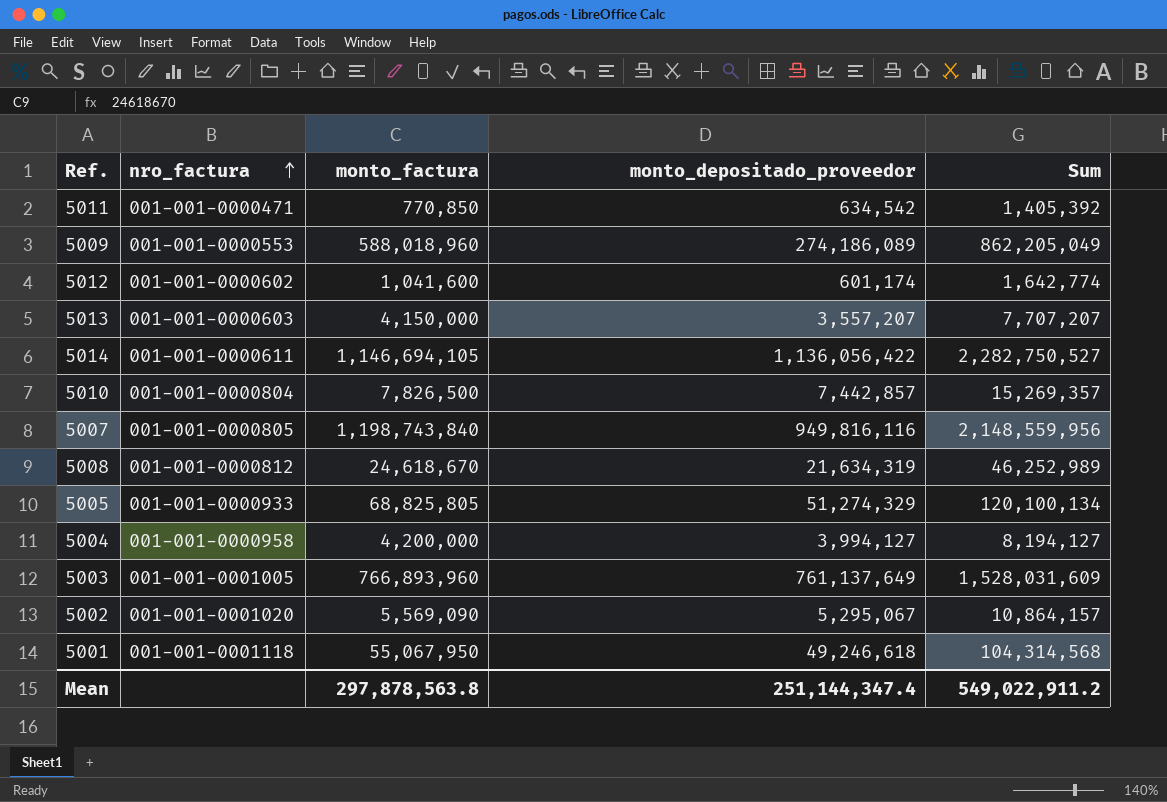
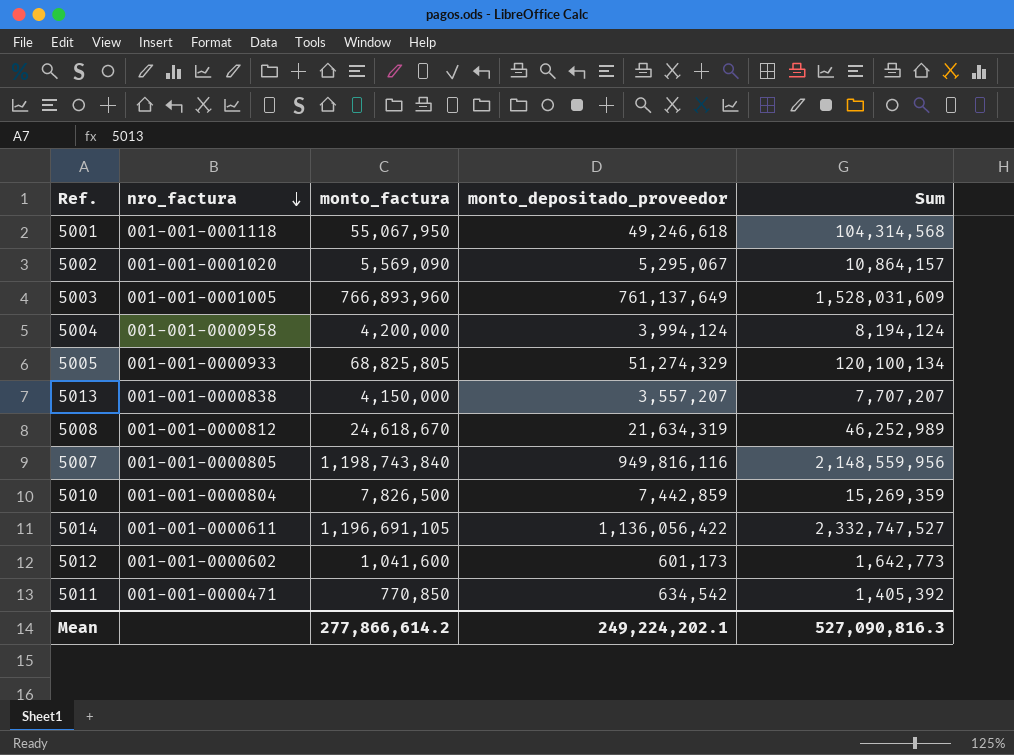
row order: nro_factura ascending -> nro_factura descending
row 5009: 001-001-0000553 | 588,018,960 | 274,186,089 | 862,205,049 -> none
5004 | monto_depositado_proveedor: 3,994,127 -> 3,994,124
5004 | Sum: 8,194,127 -> 8,194,124
5013 | nro_factura: 001-001-0000603 -> 001-001-0000838
5010 | monto_depositado_proveedor: 7,442,857 -> 7,442,859
5010 | Sum: 15,269,357 -> 15,269,359
5014 | monto_factura: 1,146,694,105 -> 1,196,691,105
5014 | Sum: 2,282,750,527 -> 2,332,747,527
5012 | monto_depositado_proveedor: 601,174 -> 601,173
5012 | Sum: 1,642,774 -> 1,642,773
Mean | monto_factura: 297,878,563.8 -> 277,866,614.2
Mean | monto_depositado_proveedor: 251,144,347.4 -> 249,224,202.1
Mean | Sum: 549,022,911.2 -> 527,090,816.3

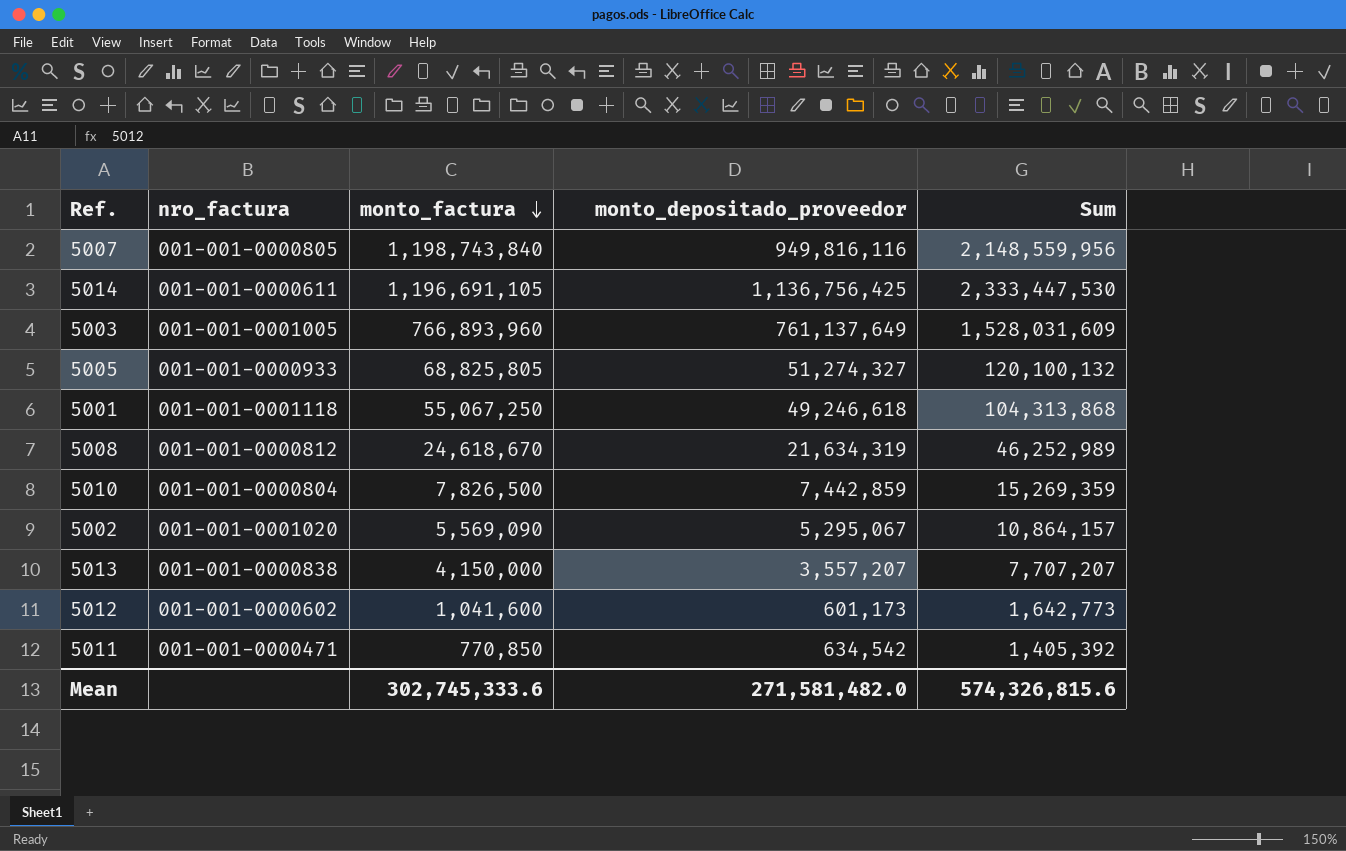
row order: nro_factura descending -> monto_factura descending
row 5004: 001-001-0000958 | 4,200,000 | 3,994,124 | 8,194,124 -> none
5014 | monto_depositado_proveedor: 1,136,056,422 -> 1,136,756,425
5014 | Sum: 2,332,747,527 -> 2,333,447,530
5005 | monto_depositado_proveedor: 51,274,329 -> 51,274,327
5005 | Sum: 120,100,134 -> 120,100,132
5001 | monto_factura: 55,067,950 -> 55,067,250
5001 | Sum: 104,314,568 -> 104,313,868
Mean | monto_factura: 277,866,614.2 -> 302,745,333.6
Mean | monto_depositado_proveedor: 249,224,202.1 -> 271,581,482.0
Mean | Sum: 527,090,816.3 -> 574,326,815.6

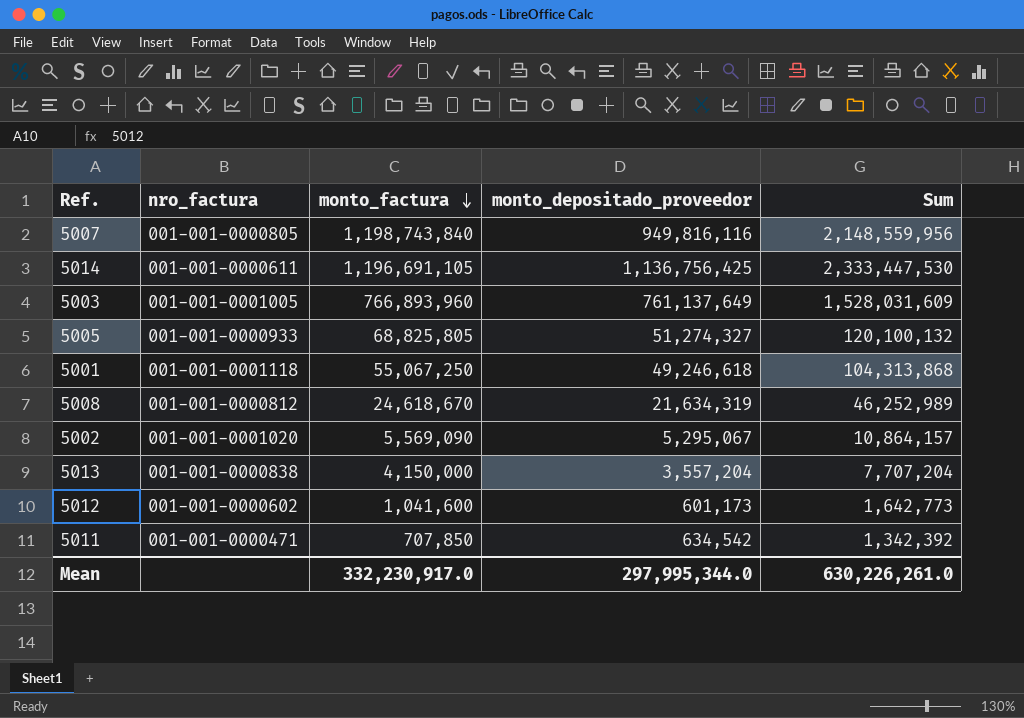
row 5010: 001-001-0000804 | 7,826,500 | 7,442,859 | 15,269,359 -> none
5013 | monto_depositado_proveedor: 3,557,207 -> 3,557,204
5013 | Sum: 7,707,207 -> 7,707,204
5011 | monto_factura: 770,850 -> 707,850
5011 | Sum: 1,405,392 -> 1,342,392
Mean | monto_factura: 302,745,333.6 -> 332,230,917.0
Mean | monto_depositado_proveedor: 271,581,482.0 -> 297,995,344.0
Mean | Sum: 574,326,815.6 -> 630,226,261.0

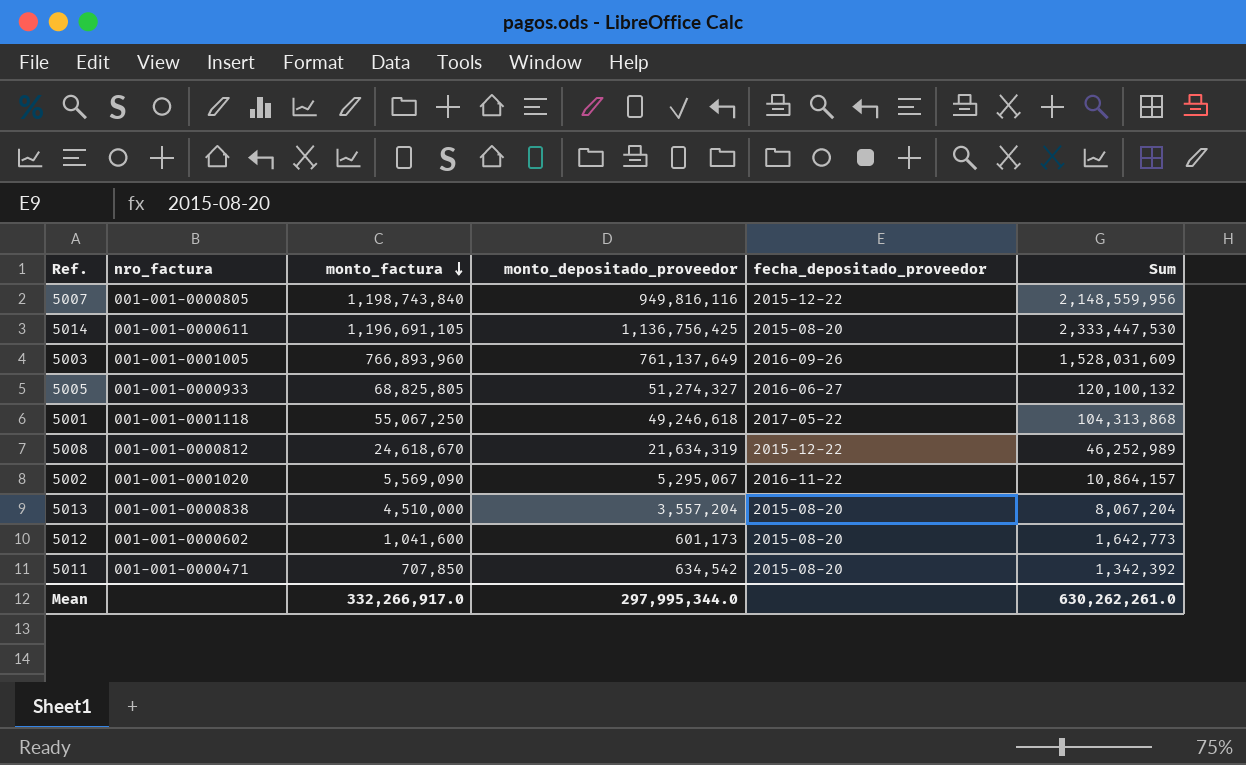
column fecha_depositado_proveedor | position: none -> 5
5013 | monto_factura: 4,150,000 -> 4,510,000
5013 | Sum: 7,707,204 -> 8,067,204
Mean | monto_factura: 332,230,917.0 -> 332,266,917.0
Mean | Sum: 630,226,261.0 -> 630,262,261.0

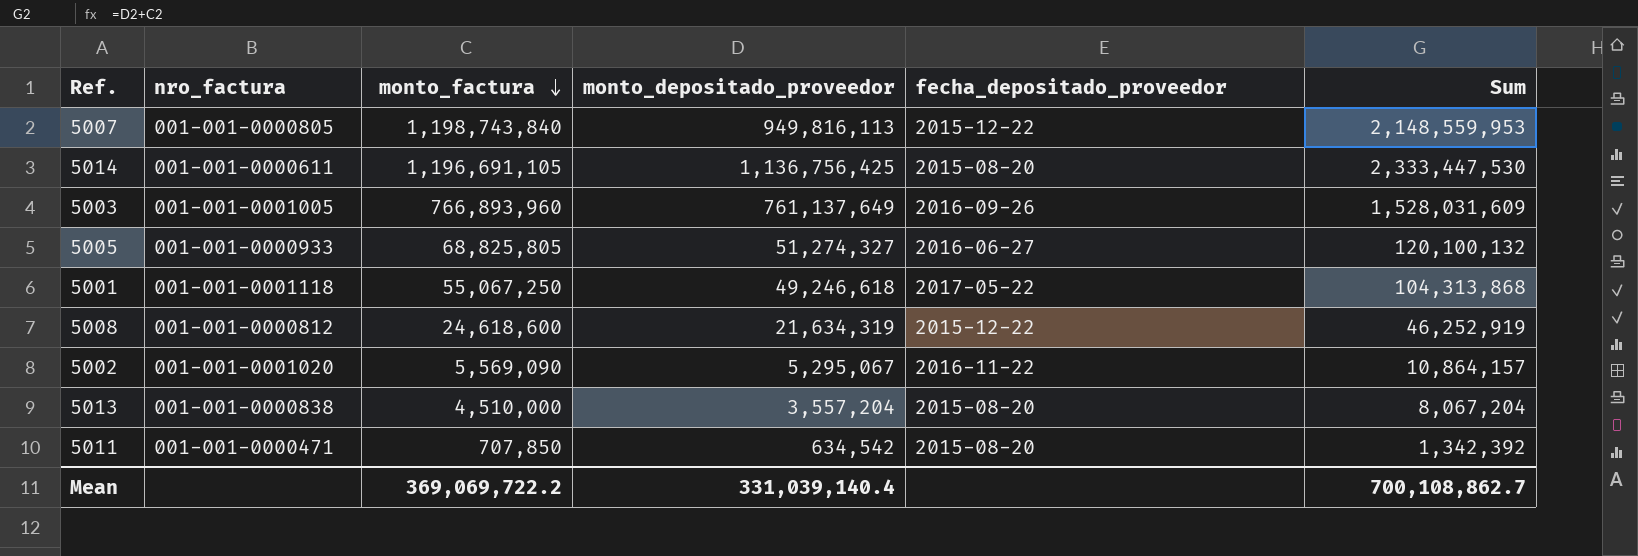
row 5012: 001-001-0000602 | 1,041,600 | 601,173 | 2015-08-20 | 1,642,773 -> none
5007 | monto_depositado_proveedor: 949,816,116 -> 949,816,113
5007 | Sum: 2,148,559,956 -> 2,148,559,953
5008 | monto_factura: 24,618,670 -> 24,618,600
5008 | Sum: 46,252,989 -> 46,252,919
Mean | monto_factura: 332,266,917.0 -> 369,069,722.2
Mean | monto_depositado_proveedor: 297,995,344.0 -> 331,039,140.4
Mean | Sum: 630,262,261.0 -> 700,108,862.7

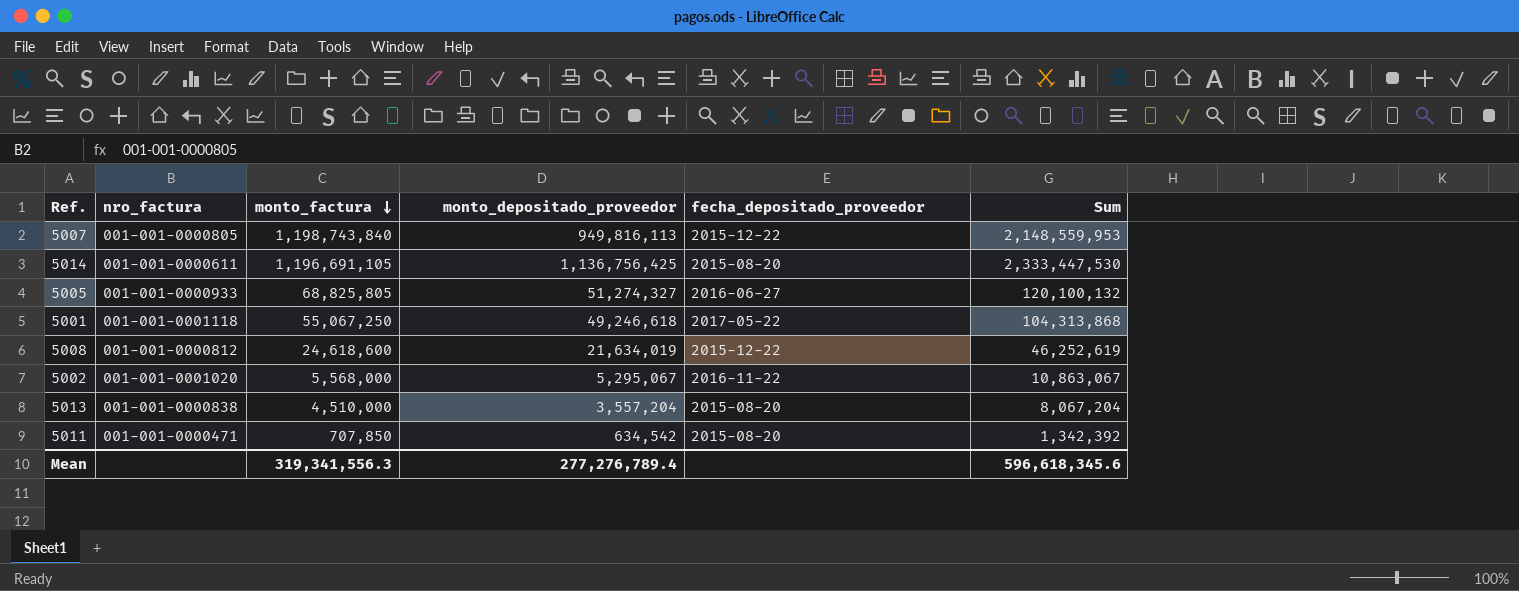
row 5003: 001-001-0001005 | 766,893,960 | 761,137,649 | 2016-09-26 | 1,528,031,609 -> none
5008 | monto_depositado_proveedor: 21,634,319 -> 21,634,019
5008 | Sum: 46,252,919 -> 46,252,619
5002 | monto_factura: 5,569,090 -> 5,568,000
5002 | Sum: 10,864,157 -> 10,863,067
Mean | monto_factura: 369,069,722.2 -> 319,341,556.3
Mean | monto_depositado_proveedor: 331,039,140.4 -> 277,276,789.4
Mean | Sum: 700,108,862.7 -> 596,618,345.6

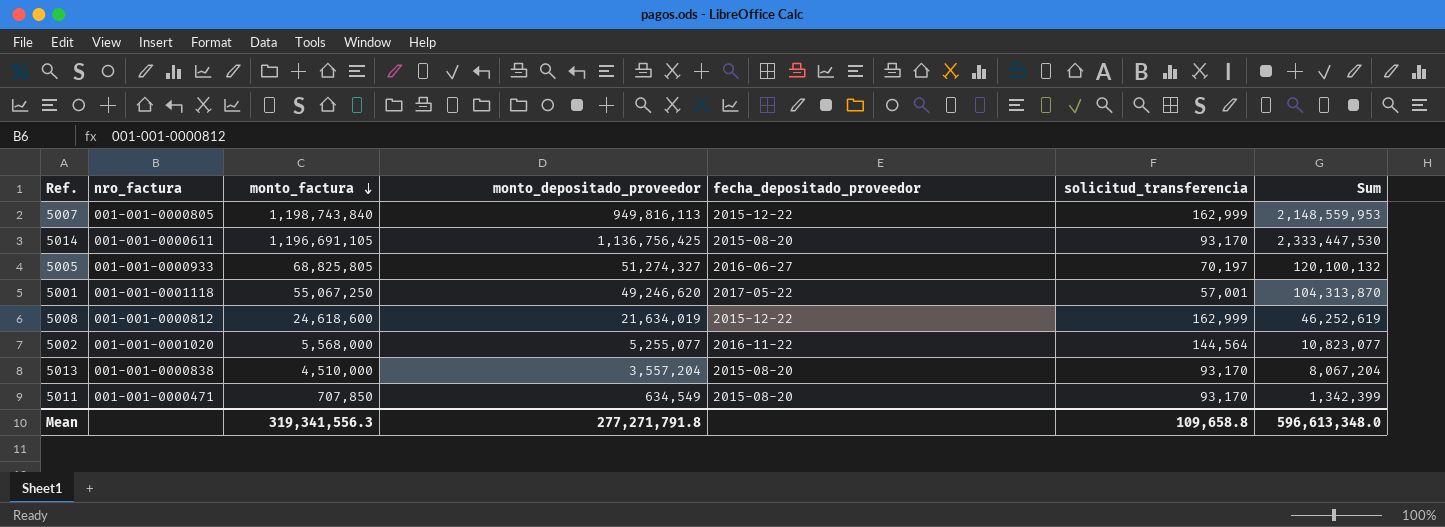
column solicitud_transferencia | position: none -> 6
5001 | monto_depositado_proveedor: 49,246,618 -> 49,246,620
5001 | Sum: 104,313,868 -> 104,313,870
5002 | monto_depositado_proveedor: 5,295,067 -> 5,255,077
5002 | Sum: 10,863,067 -> 10,823,077
5011 | monto_depositado_proveedor: 634,542 -> 634,549
5011 | Sum: 1,342,392 -> 1,342,399
Mean | monto_depositado_proveedor: 277,276,789.4 -> 277,271,791.8
Mean | Sum: 596,618,345.6 -> 596,613,348.0

